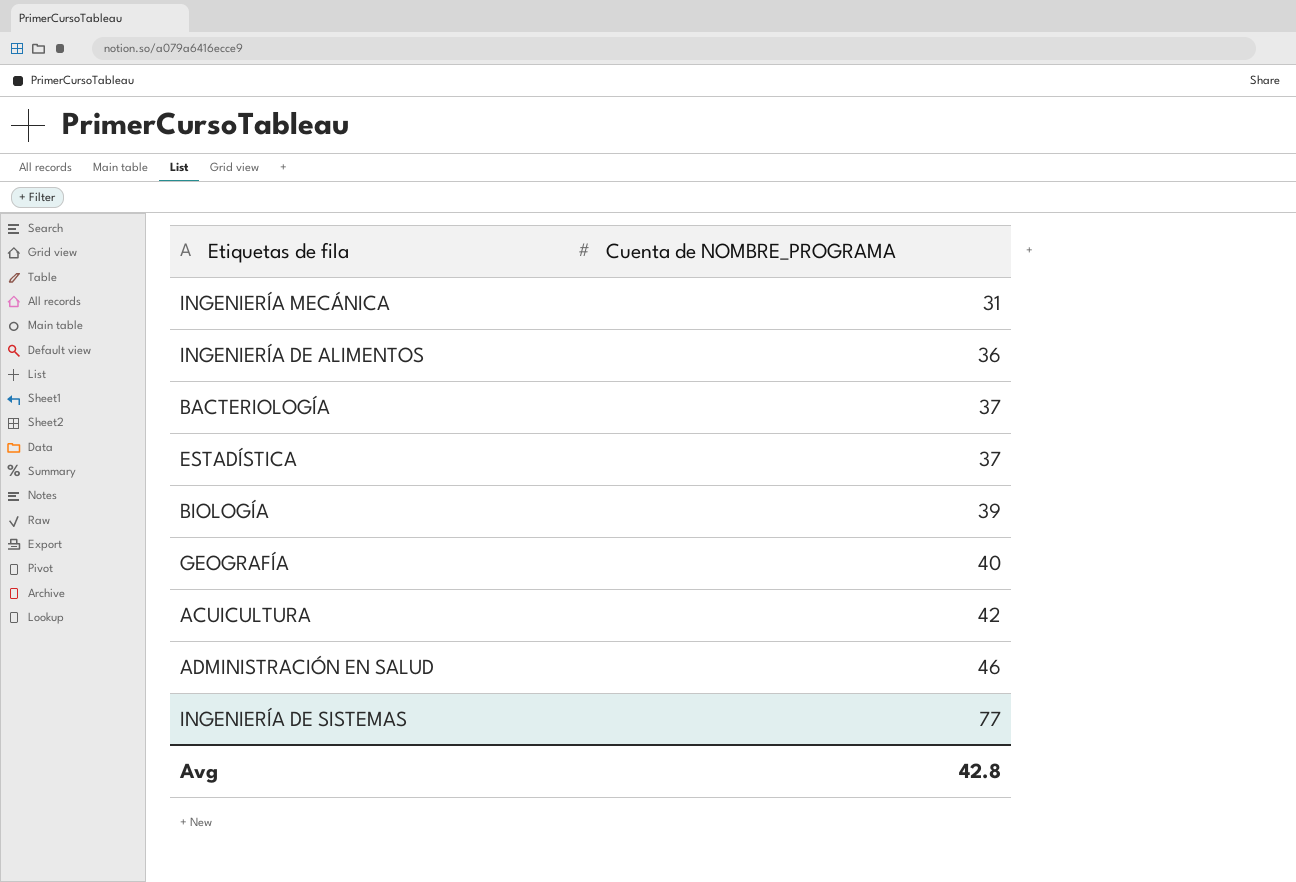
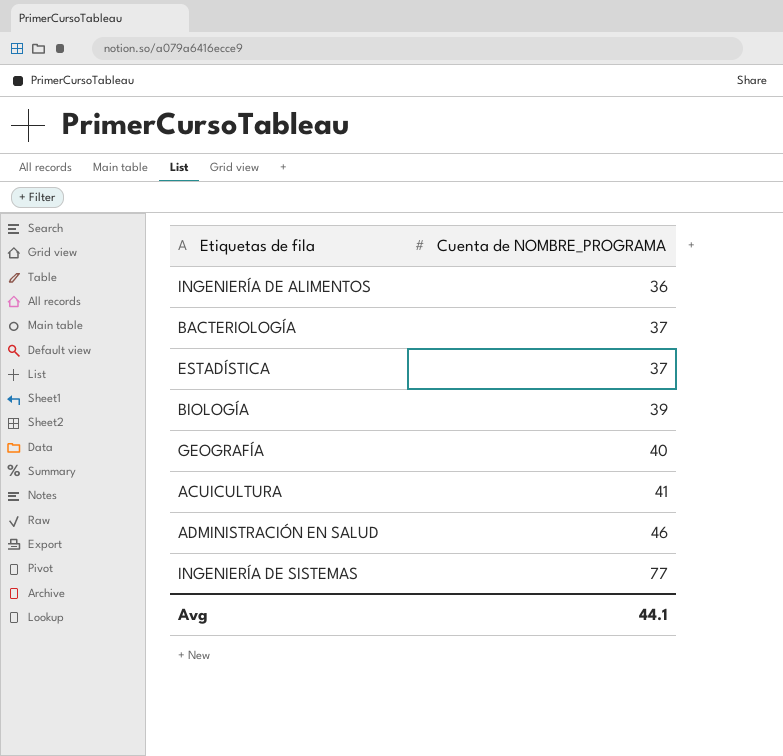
row INGENIERÍA MECÁNICA: 31 -> none
ACUICULTURA | Cuenta de NOMBRE_PROGRAMA: 42 -> 41
Avg | Cuenta de NOMBRE_PROGRAMA: 42.8 -> 44.1

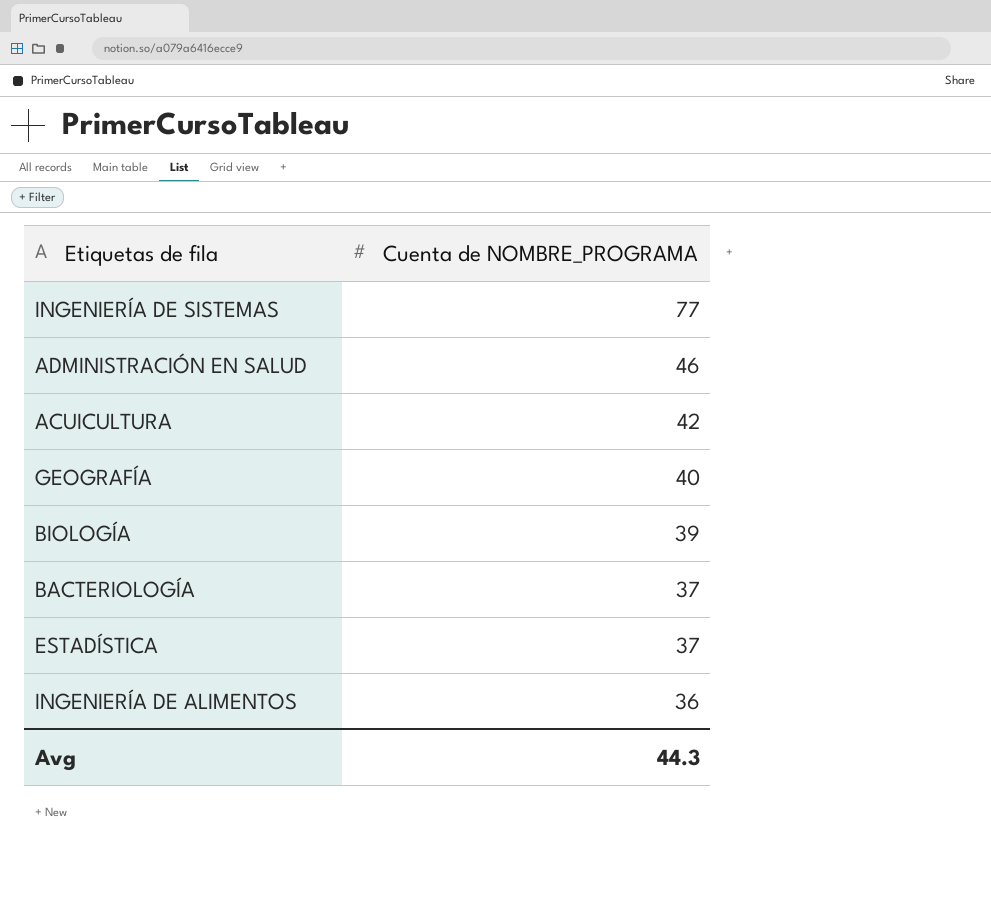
row order: Cuenta de NOMBRE_PROGRAMA ascending -> Cuenta de NOMBRE_PROGRAMA descending
ACUICULTURA | Cuenta de NOMBRE_PROGRAMA: 41 -> 42
Avg | Cuenta de NOMBRE_PROGRAMA: 44.1 -> 44.3

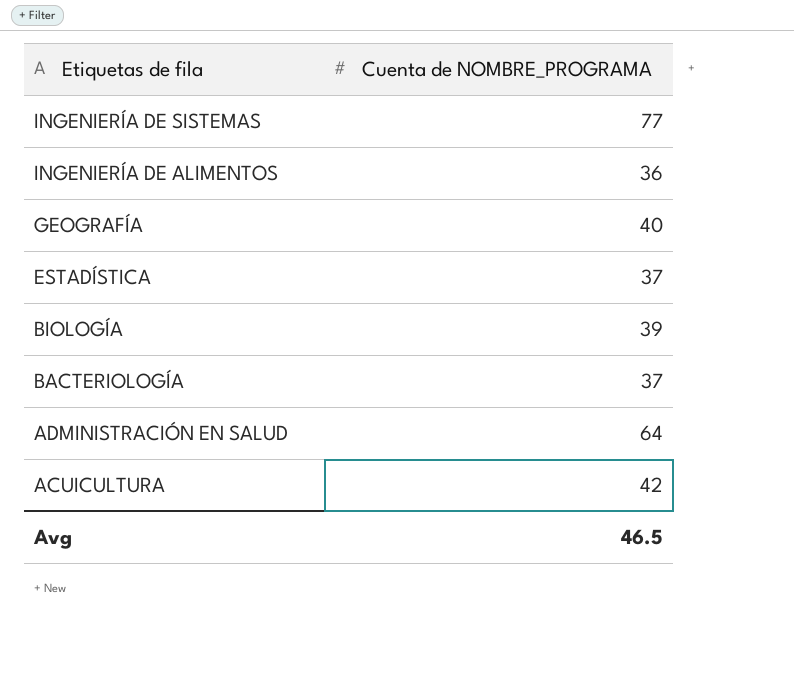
row order: Cuenta de NOMBRE_PROGRAMA descending -> Etiquetas de fila descending
ADMINISTRACIÓN EN SALUD | Cuenta de NOMBRE_PROGRAMA: 46 -> 64
Avg | Cuenta de NOMBRE_PROGRAMA: 44.3 -> 46.5

